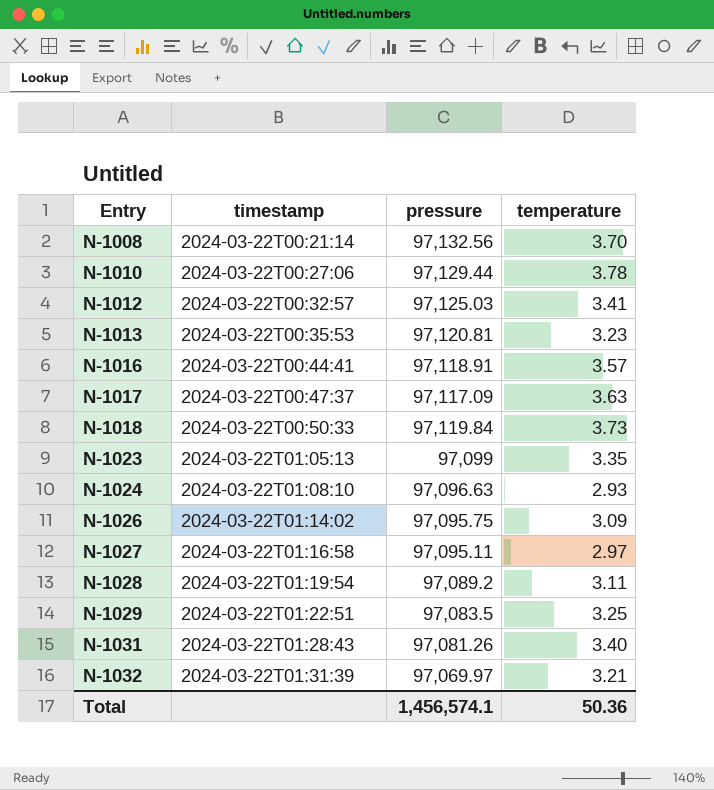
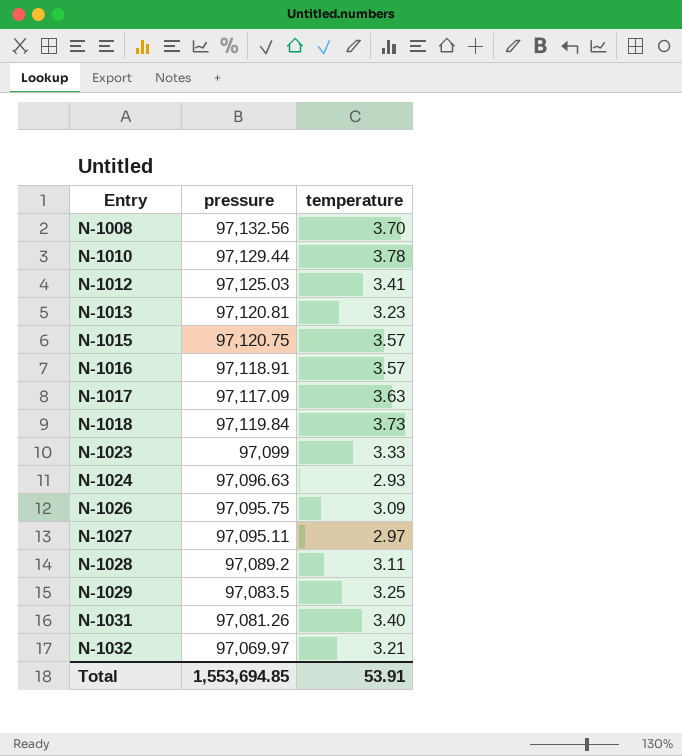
column timestamp | position: 2 -> none
row N-1015: none -> 97,120.75 | 3.57
N-1023 | temperature: 3.35 -> 3.33
Total | pressure: 1,456,574.1 -> 1,553,694.85
Total | temperature: 50.36 -> 53.91

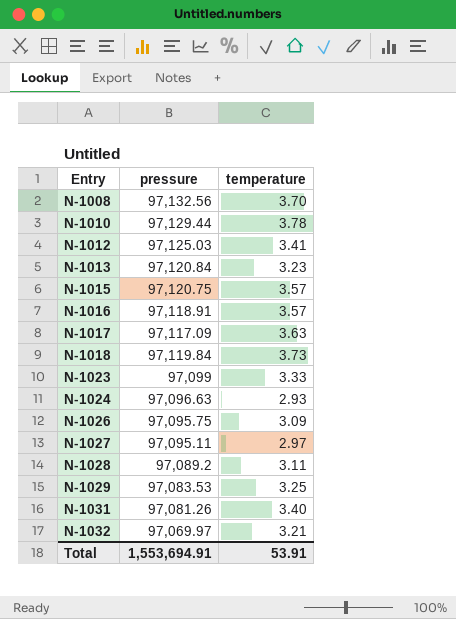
N-1013 | pressure: 97,120.81 -> 97,120.84
N-1029 | pressure: 97,083.5 -> 97,083.53
Total | pressure: 1,553,694.85 -> 1,553,694.91

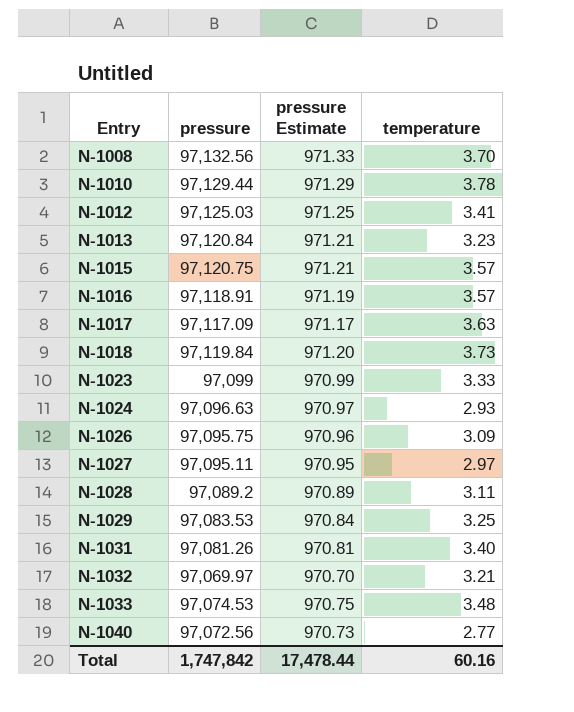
column pressure Estimate | formula: none -> [pressure] * 0.01
row N-1033: none -> 97,074.53 | 970.75 | 3.48
row N-1040: none -> 97,072.56 | 970.73 | 2.77
Total | pressure: 1,553,694.91 -> 1,747,842
Total | temperature: 53.91 -> 60.16

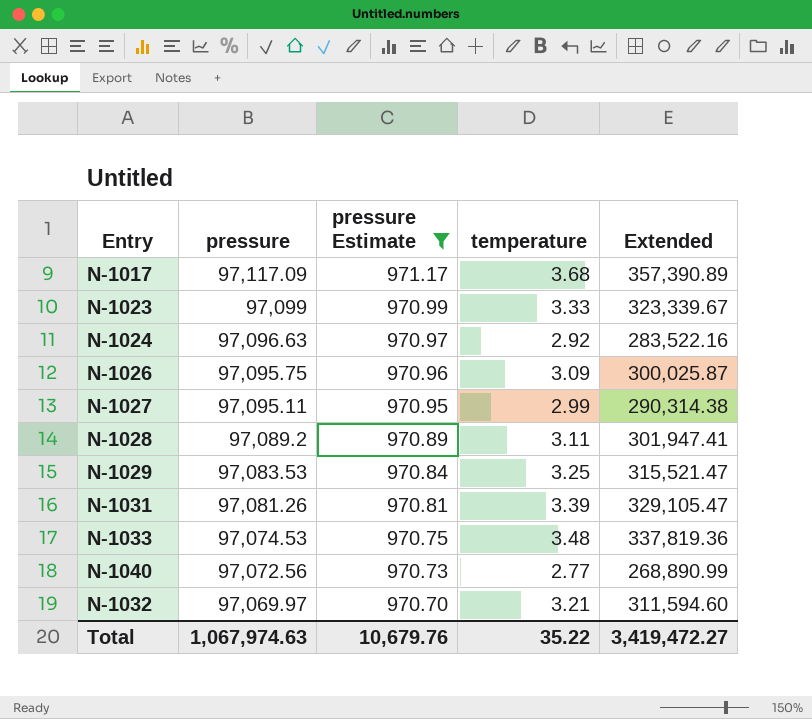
filter: none -> pressure Estimate <= 971.17
row order: Entry ascending -> pressure descending
column Extended | formula: none -> [pressure] * [temperature]
N-1017 | temperature: 3.63 -> 3.68
N-1024 | temperature: 2.93 -> 2.92
N-1027 | temperature: 2.97 -> 2.99
N-1031 | temperature: 3.40 -> 3.39
Total | pressure: 1,747,842 -> 1,067,974.63
Total | pressure Estimate: 17,478.44 -> 10,679.76
Total | temperature: 60.16 -> 35.22

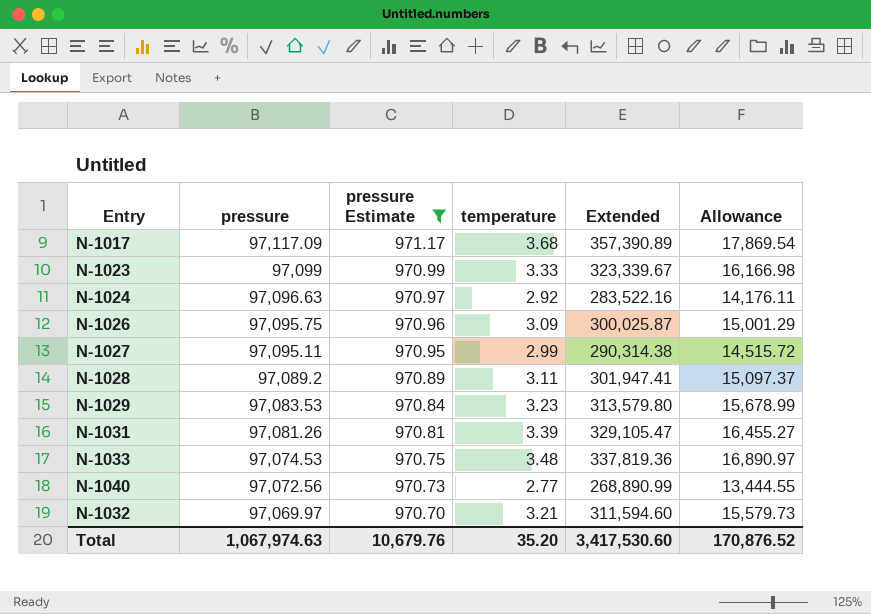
column Allowance | formula: none -> [Extended] * 0.05
N-1029 | temperature: 3.25 -> 3.23
N-1029 | Extended: 315,521.47 -> 313,579.80
Total | temperature: 35.22 -> 35.20
Total | Extended: 3,419,472.27 -> 3,417,530.60

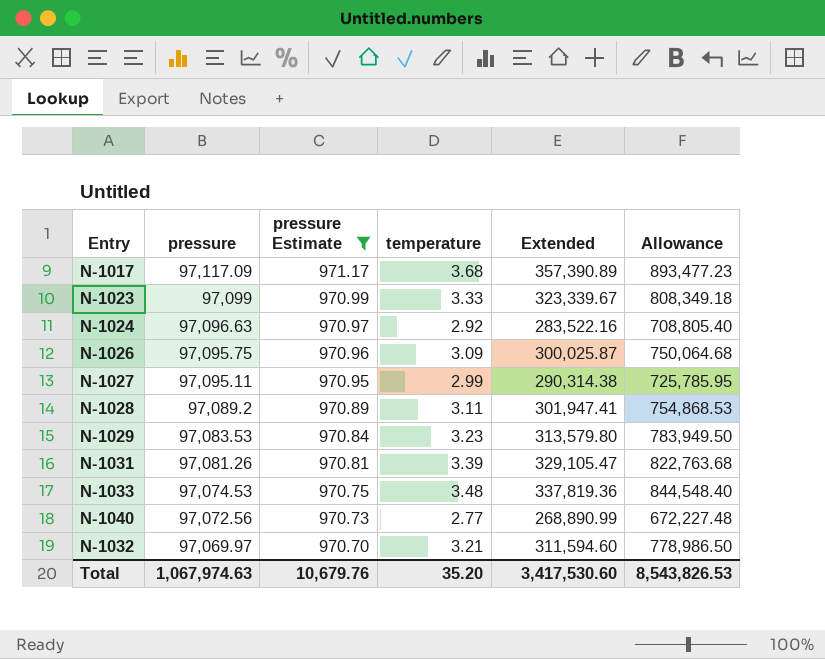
column Allowance | formula: [Extended] * 0.05 -> [Extended] * 2.5
Total | Allowance: 170,876.52 -> 8,543,826.53

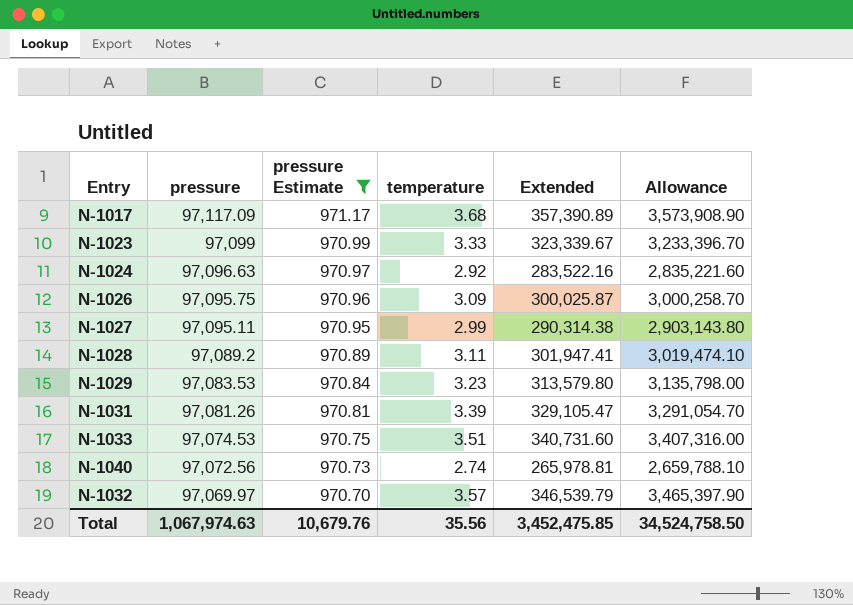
column Allowance | formula: [Extended] * 2.5 -> [Extended] * 10
N-1033 | temperature: 3.48 -> 3.51
N-1033 | Extended: 337,819.36 -> 340,731.60
N-1040 | temperature: 2.77 -> 2.74
N-1040 | Extended: 268,890.99 -> 265,978.81
N-1032 | temperature: 3.21 -> 3.57
N-1032 | Extended: 311,594.60 -> 346,539.79
Total | temperature: 35.20 -> 35.56
Total | Extended: 3,417,530.60 -> 3,452,475.85
Total | Allowance: 8,543,826.53 -> 34,524,758.50

